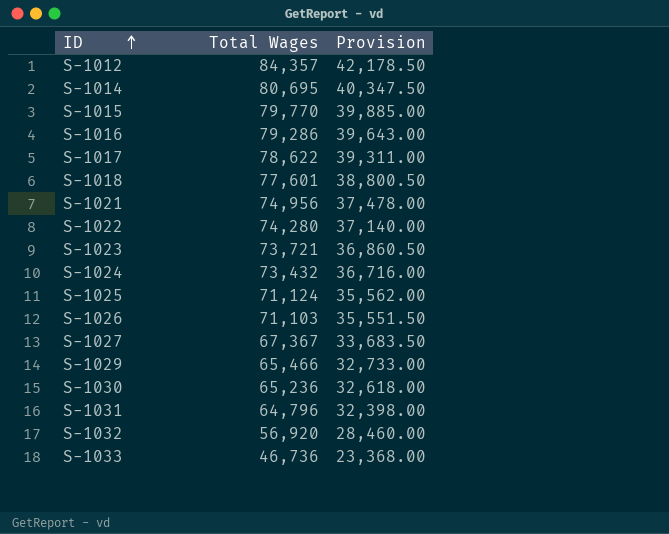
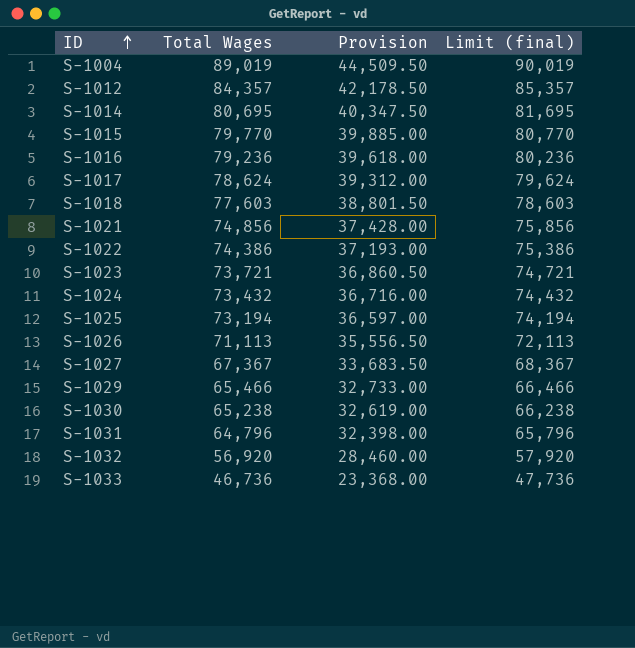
column Limit (final) | formula: none -> [Total Wages] + 1000
row S-1004: none -> 89,019 | 44,509.50 | 90,019
S-1016 | Total Wages: 79,286 -> 79,236
S-1016 | Provision: 39,643.00 -> 39,618.00
S-1017 | Total Wages: 78,622 -> 78,624
S-1017 | Provision: 39,311.00 -> 39,312.00
S-1018 | Total Wages: 77,601 -> 77,603
S-1018 | Provision: 38,800.50 -> 38,801.50
S-1021 | Total Wages: 74,956 -> 74,856
S-1021 | Provision: 37,478.00 -> 37,428.00
S-1022 | Total Wages: 74,280 -> 74,386
S-1022 | Provision: 37,140.00 -> 37,193.00
S-1025 | Total Wages: 71,124 -> 73,194
S-1025 | Provision: 35,562.00 -> 36,597.00
S-1026 | Total Wages: 71,103 -> 71,113
S-1026 | Provision: 35,551.50 -> 35,556.50
S-1030 | Total Wages: 65,236 -> 65,238
S-1030 | Provision: 32,618.00 -> 32,619.00

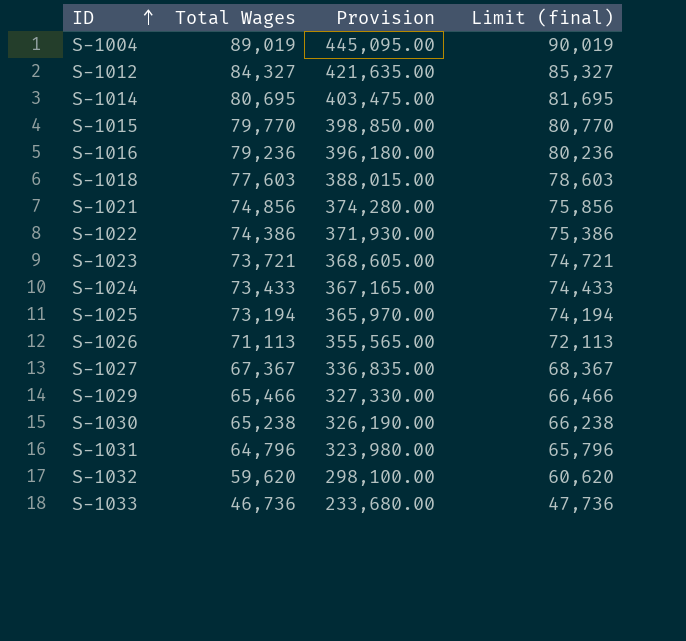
column Provision | formula: [Total Wages] * 0.5 -> [Total Wages] * 5
row S-1017: 78,624 | 39,312.00 | 79,624 -> none
S-1012 | Total Wages: 84,357 -> 84,327
S-1012 | Limit (final): 85,357 -> 85,327
S-1024 | Total Wages: 73,432 -> 73,433
S-1024 | Limit (final): 74,432 -> 74,433
S-1032 | Total Wages: 56,920 -> 59,620
S-1032 | Limit (final): 57,920 -> 60,620

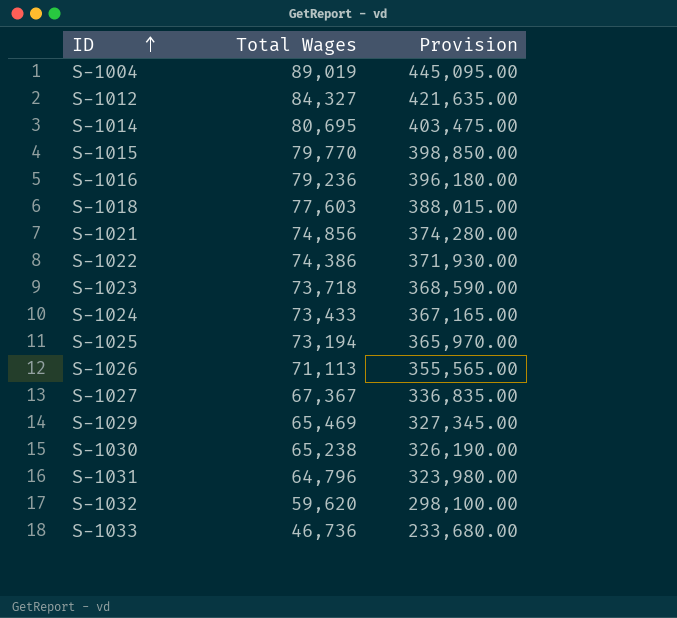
column Limit (final) | formula: [Total Wages] + 1000 -> none
S-1023 | Total Wages: 73,721 -> 73,718
S-1023 | Provision: 368,605.00 -> 368,590.00
S-1029 | Total Wages: 65,466 -> 65,469
S-1029 | Provision: 327,330.00 -> 327,345.00

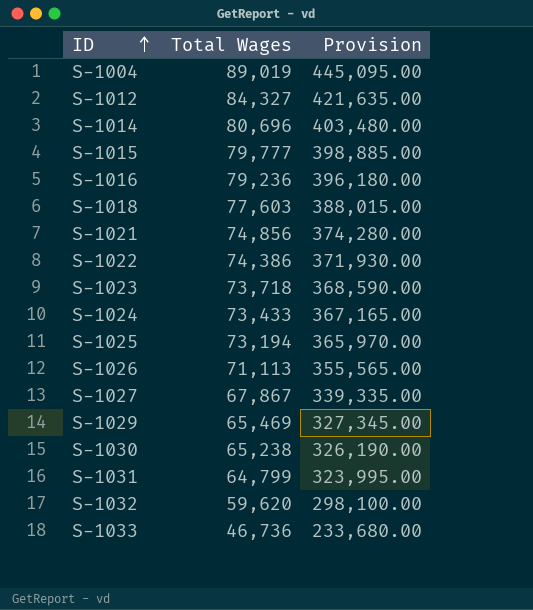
S-1014 | Total Wages: 80,695 -> 80,696
S-1014 | Provision: 403,475.00 -> 403,480.00
S-1015 | Total Wages: 79,770 -> 79,777
S-1015 | Provision: 398,850.00 -> 398,885.00
S-1027 | Total Wages: 67,367 -> 67,867
S-1027 | Provision: 336,835.00 -> 339,335.00
S-1031 | Total Wages: 64,796 -> 64,799
S-1031 | Provision: 323,980.00 -> 323,995.00

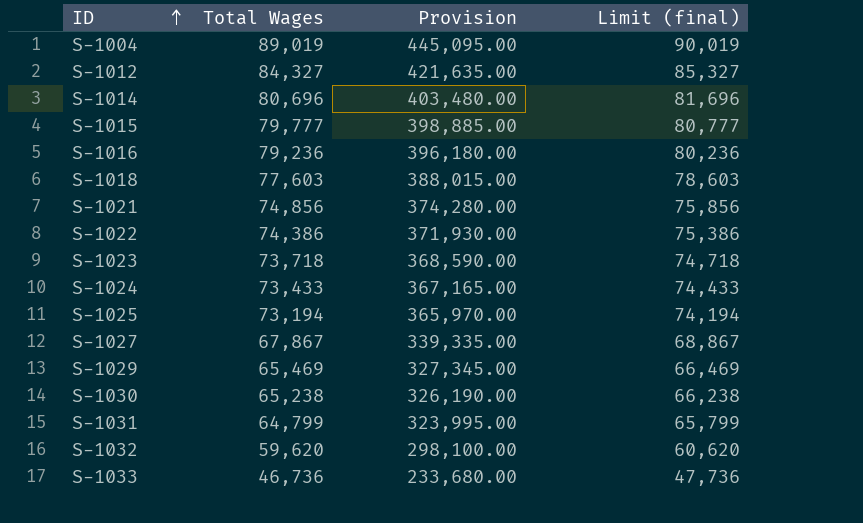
column Limit (final) | formula: none -> [Total Wages] + 1000
row S-1026: 71,113 | 355,565.00 -> none

